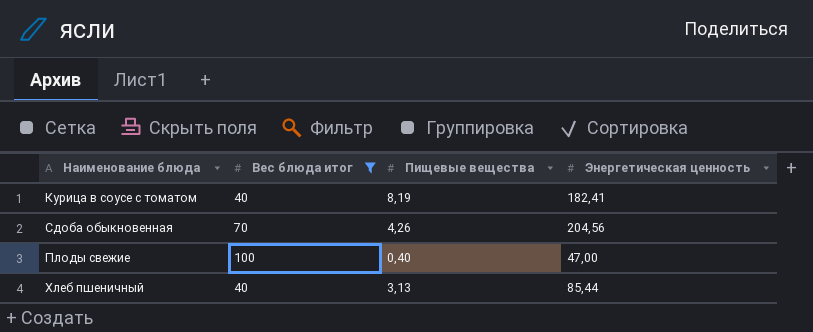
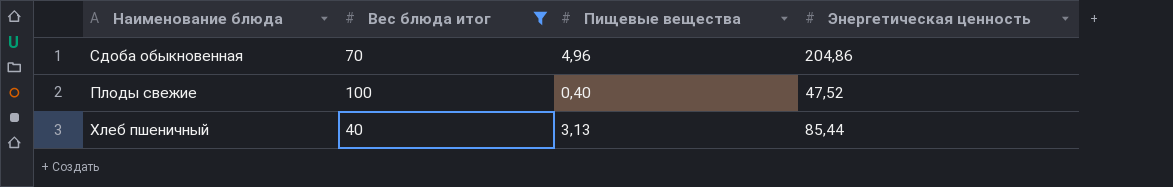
row Курица в соусе с томатом: 40 | 8,19 | 182,41 -> none
Сдоба обыкновенная | Пищевые вещества: 4,26 -> 4,96
Сдоба обыкновенная | Энергетическая ценность: 204,56 -> 204,86
Плоды свежие | Энергетическая ценность: 47,00 -> 47,52

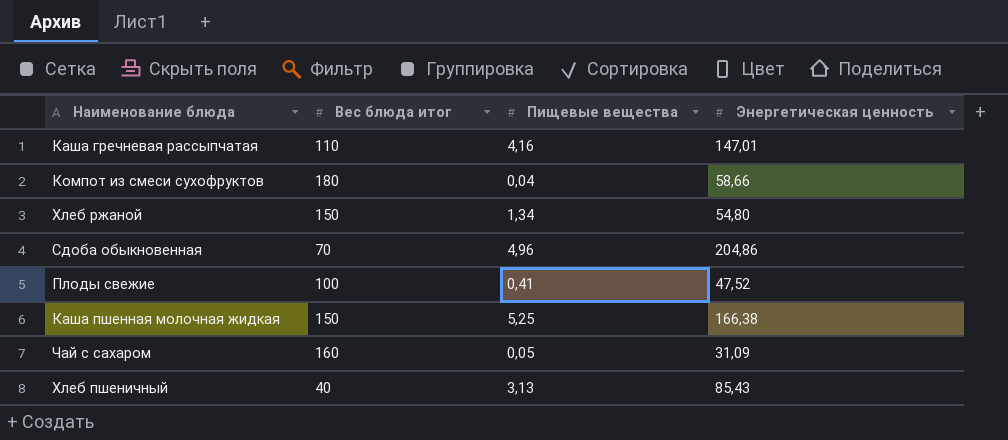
filter: Вес блюда итог <= 100 -> none
Плоды свежие | Пищевые вещества: 0,40 -> 0,41
Хлеб пшеничный | Энергетическая ценность: 85,44 -> 85,43

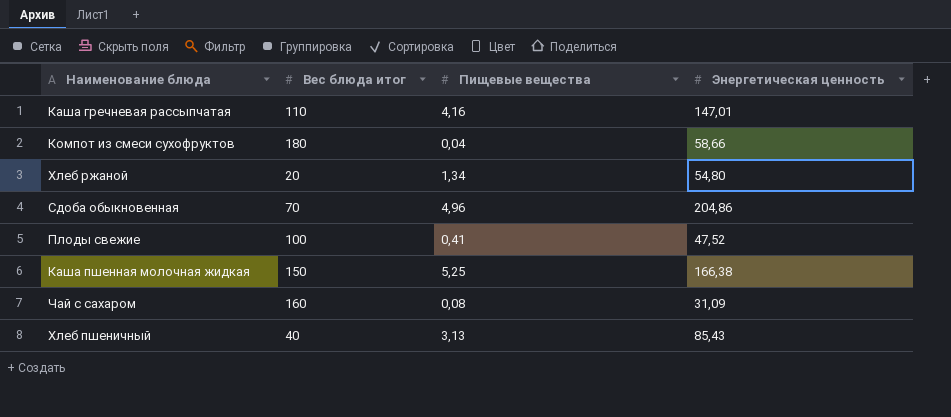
Хлеб ржаной | Вес блюда итог: 150 -> 20
Чай с сахаром | Пищевые вещества: 0,05 -> 0,08

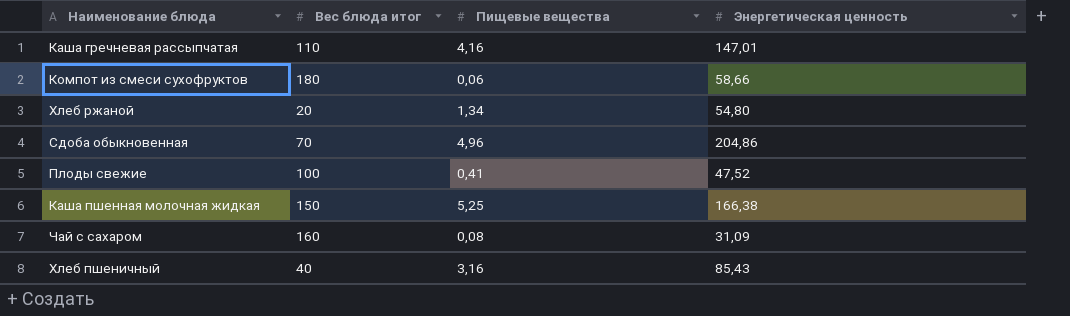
Компот из смеси сухофруктов | Пищевые вещества: 0,04 -> 0,06
Хлеб пшеничный | Пищевые вещества: 3,13 -> 3,16

